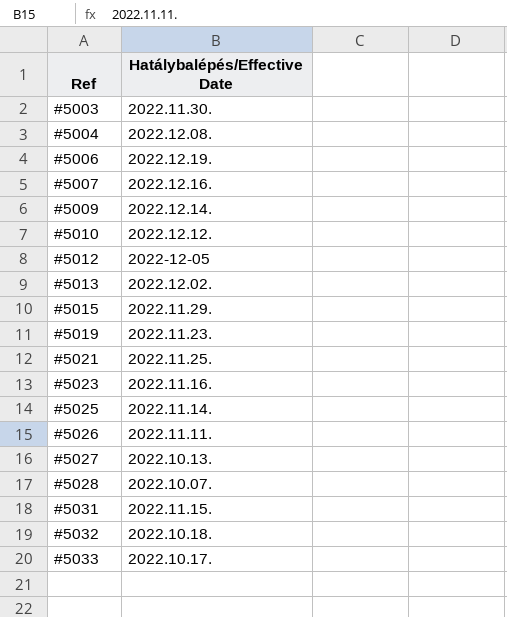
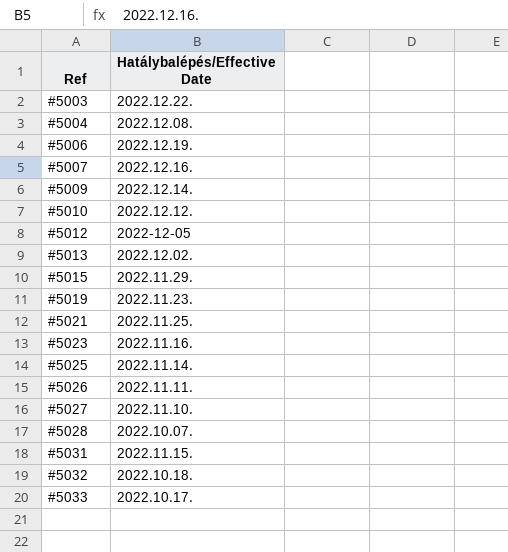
#5003 | Hatálybalépés/Effective Date: 2022.11.30. -> 2022.12.22.
#5027 | Hatálybalépés/Effective Date: 2022.10.13. -> 2022.11.10.

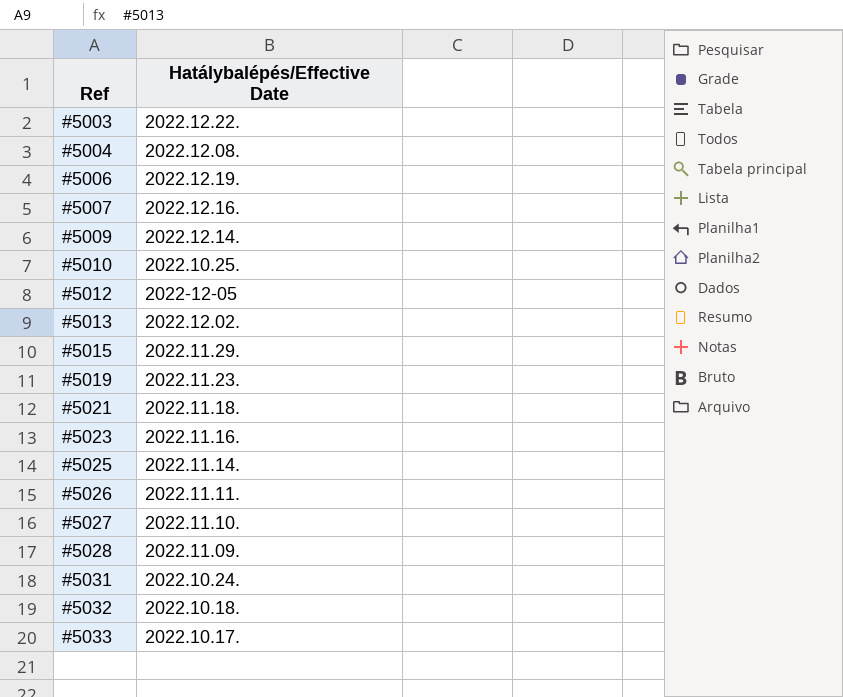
#5010 | Hatálybalépés/Effective Date: 2022.12.12. -> 2022.10.25.
#5021 | Hatálybalépés/Effective Date: 2022.11.25. -> 2022.11.18.
#5028 | Hatálybalépés/Effective Date: 2022.10.07. -> 2022.11.09.
#5031 | Hatálybalépés/Effective Date: 2022.11.15. -> 2022.10.24.

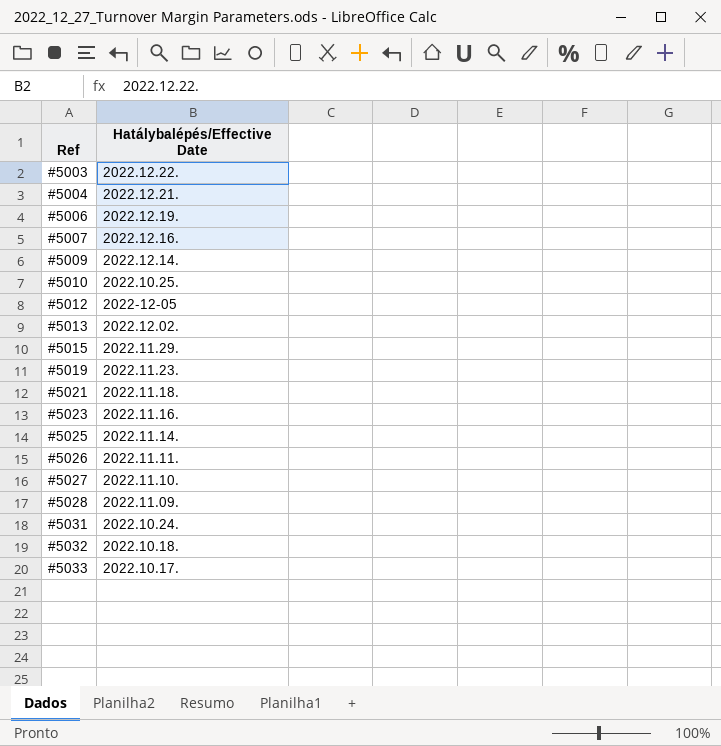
#5004 | Hatálybalépés/Effective Date: 2022.12.08. -> 2022.12.21.

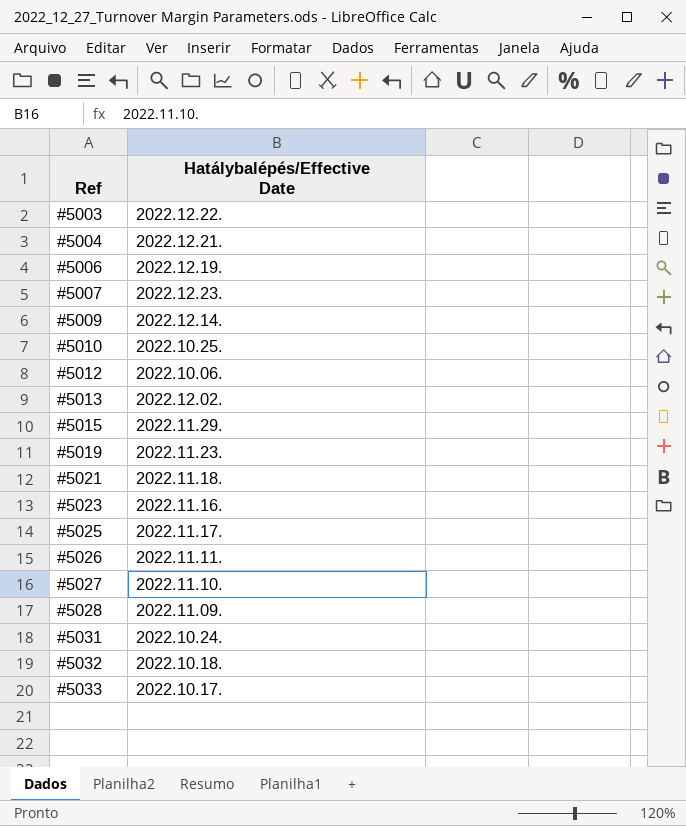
#5007 | Hatálybalépés/Effective Date: 2022.12.16. -> 2022.12.23.
#5012 | Hatálybalépés/Effective Date: 2022-12-05 -> 2022.10.06.
#5025 | Hatálybalépés/Effective Date: 2022.11.14. -> 2022.11.17.

